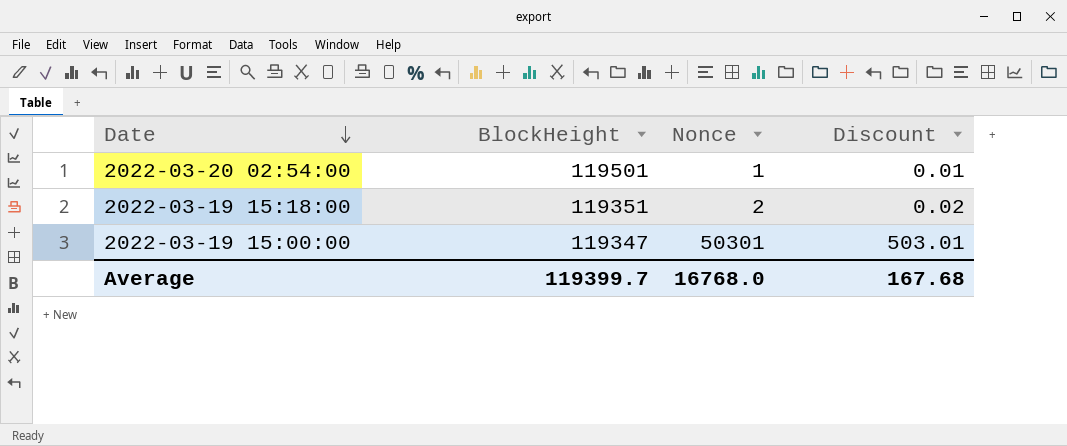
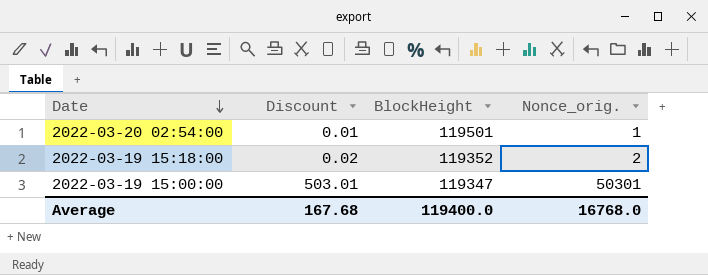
column Discount | position: 4 -> 2
column name: Nonce -> Nonce_orig.
2022-03-19 15:18:00 | BlockHeight: 119351 -> 119352
Average | BlockHeight: 119399.7 -> 119400.0

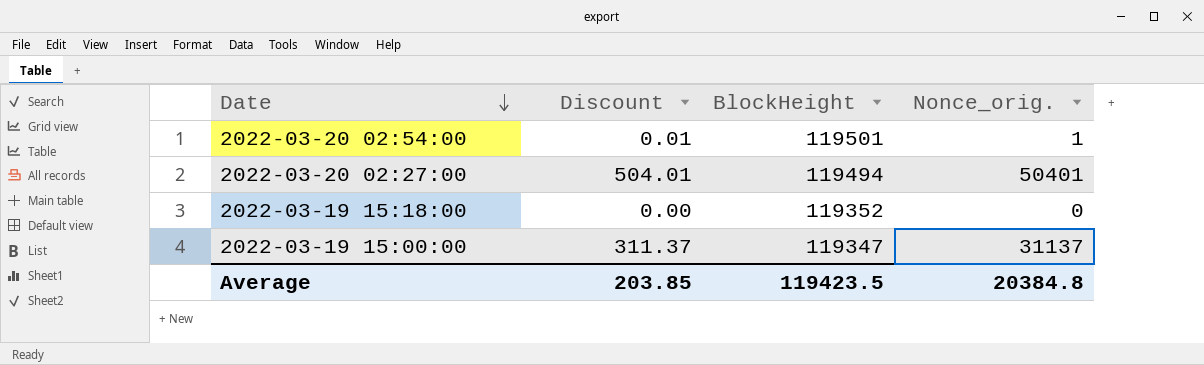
row 2022-03-20 02:27:00: none -> 504.01 | 119494 | 50401
2022-03-19 15:18:00 | Discount: 0.02 -> 0.00
2022-03-19 15:18:00 | Nonce_orig.: 2 -> 0
2022-03-19 15:00:00 | Discount: 503.01 -> 311.37
2022-03-19 15:00:00 | Nonce_orig.: 50301 -> 31137
Average | Discount: 167.68 -> 203.85
Average | BlockHeight: 119400.0 -> 119423.5
Average | Nonce_orig.: 16768.0 -> 20384.8

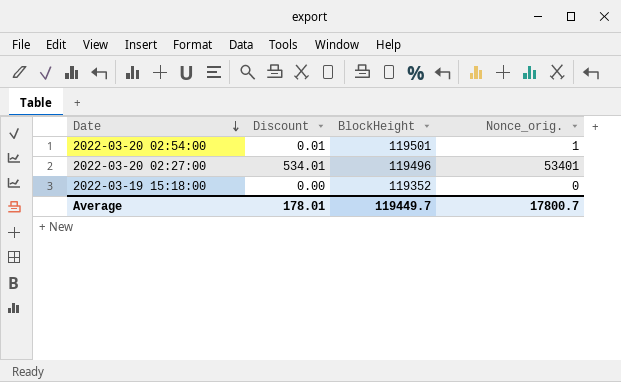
row 2022-03-19 15:00:00: 311.37 | 119347 | 31137 -> none
2022-03-20 02:27:00 | Discount: 504.01 -> 534.01
2022-03-20 02:27:00 | BlockHeight: 119494 -> 119496
2022-03-20 02:27:00 | Nonce_orig.: 50401 -> 53401
Average | Discount: 203.85 -> 178.01
Average | BlockHeight: 119423.5 -> 119449.7
Average | Nonce_orig.: 20384.8 -> 17800.7

